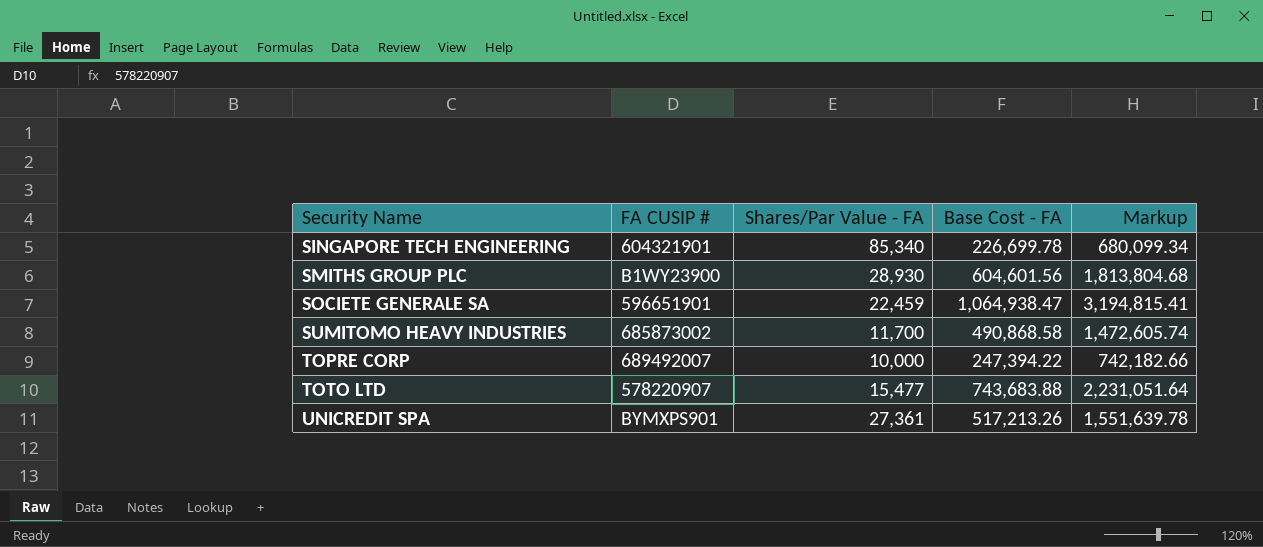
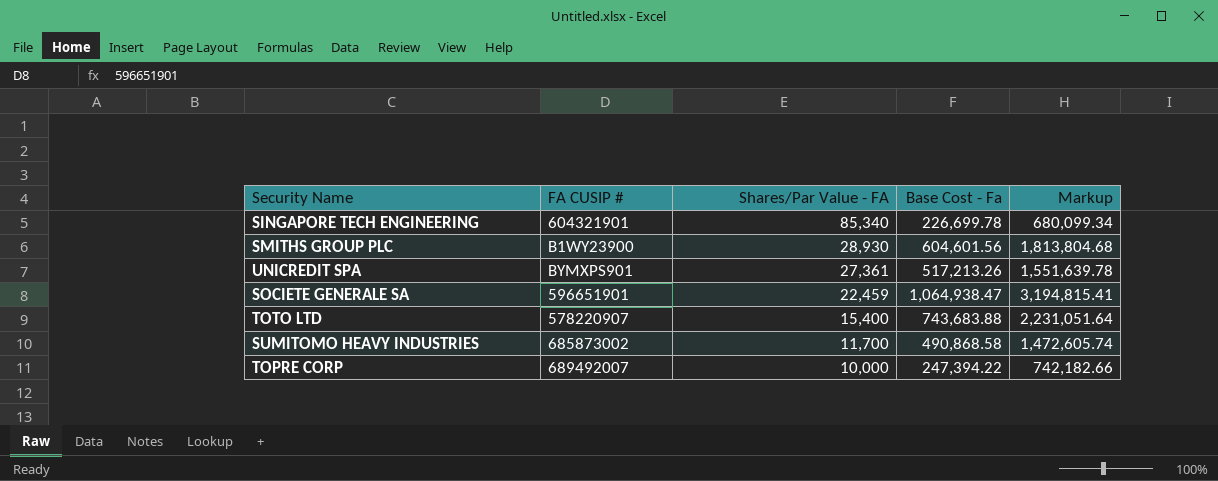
row order: Security Name ascending -> Shares/Par Value - FA descending
column name: Base Cost - FA -> Base Cost - Fa
TOTO LTD | Shares/Par Value - FA: 15,477 -> 15,400

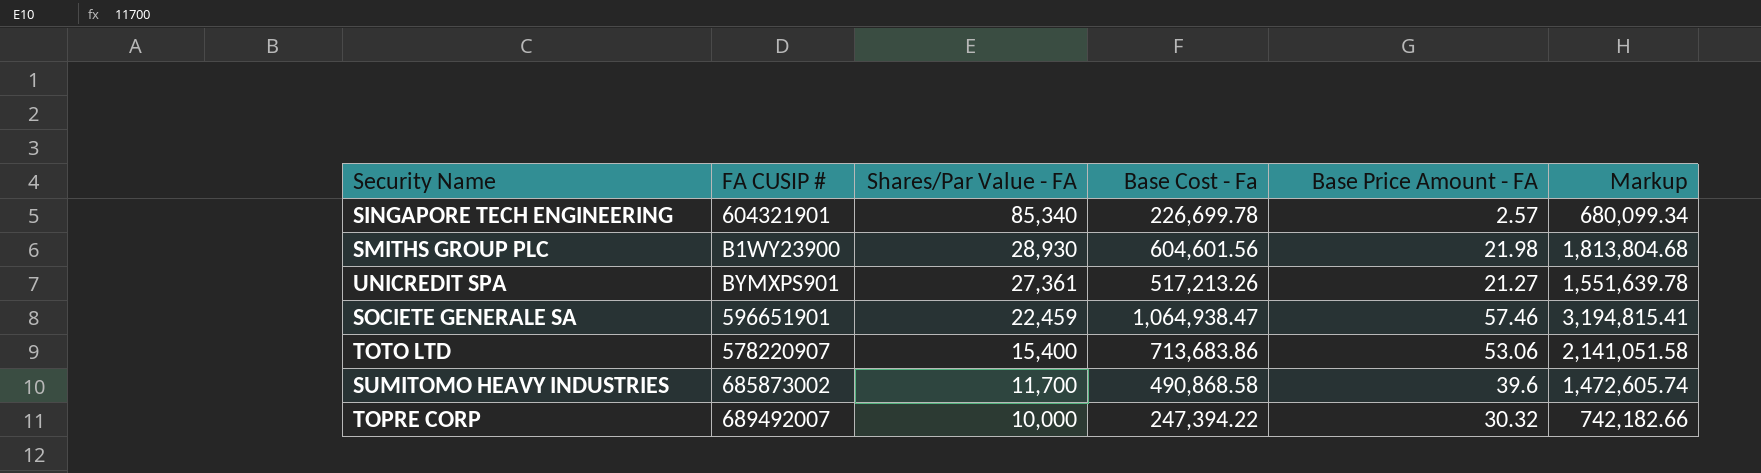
column Base Price Amount - FA | position: none -> 5
TOTO LTD | Base Cost - Fa: 743,683.88 -> 713,683.86
TOTO LTD | Markup: 2,231,051.64 -> 2,141,051.58

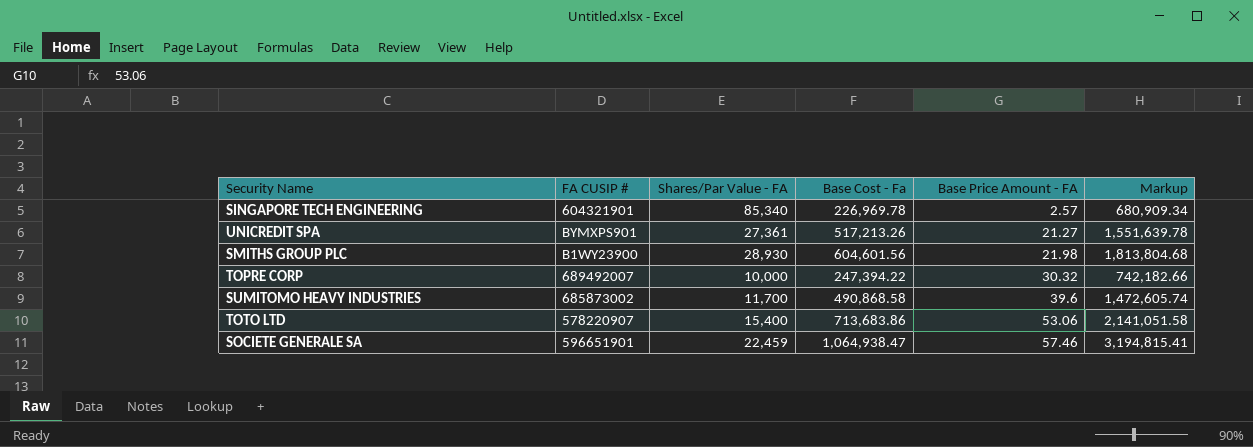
row order: Shares/Par Value - FA descending -> Base Price Amount - FA ascending
SINGAPORE TECH ENGINEERING | Base Cost - Fa: 226,699.78 -> 226,969.78
SINGAPORE TECH ENGINEERING | Markup: 680,099.34 -> 680,909.34

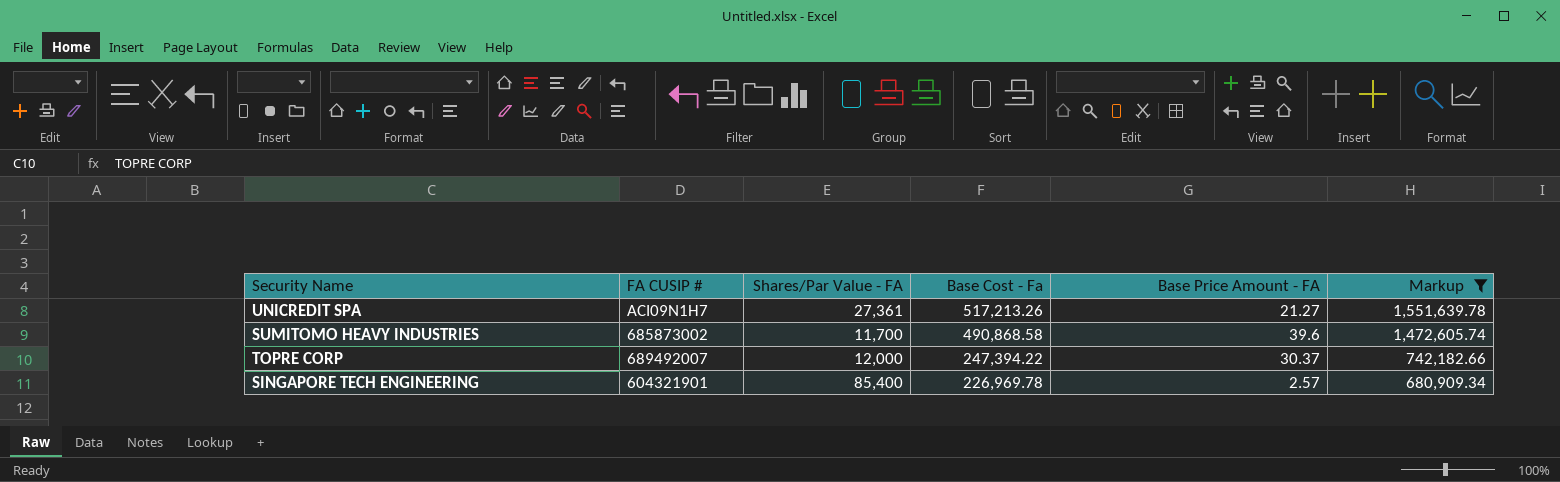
filter: none -> Markup <= 1,551,639.78
row order: Base Price Amount - FA ascending -> Base Cost - Fa descending
UNICREDIT SPA | FA CUSIP #: BYMXPS901 -> ACI09N1H7
TOPRE CORP | Shares/Par Value - FA: 10,000 -> 12,000
TOPRE CORP | Base Price Amount - FA: 30.32 -> 30.37
SINGAPORE TECH ENGINEERING | Shares/Par Value - FA: 85,340 -> 85,400

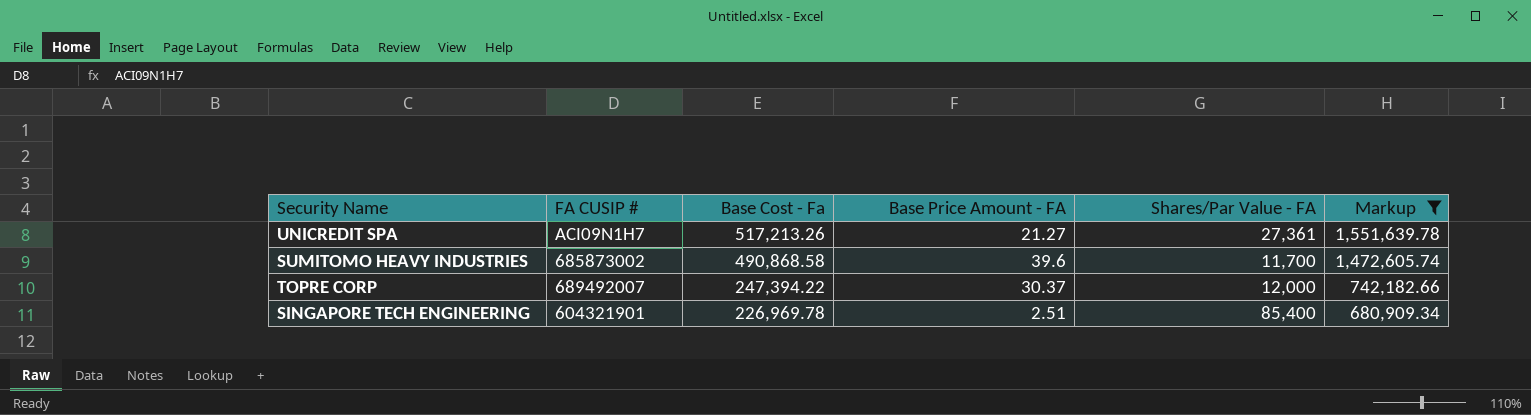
column Shares/Par Value - FA | position: 3 -> 5
SINGAPORE TECH ENGINEERING | Base Price Amount - FA: 2.57 -> 2.51

